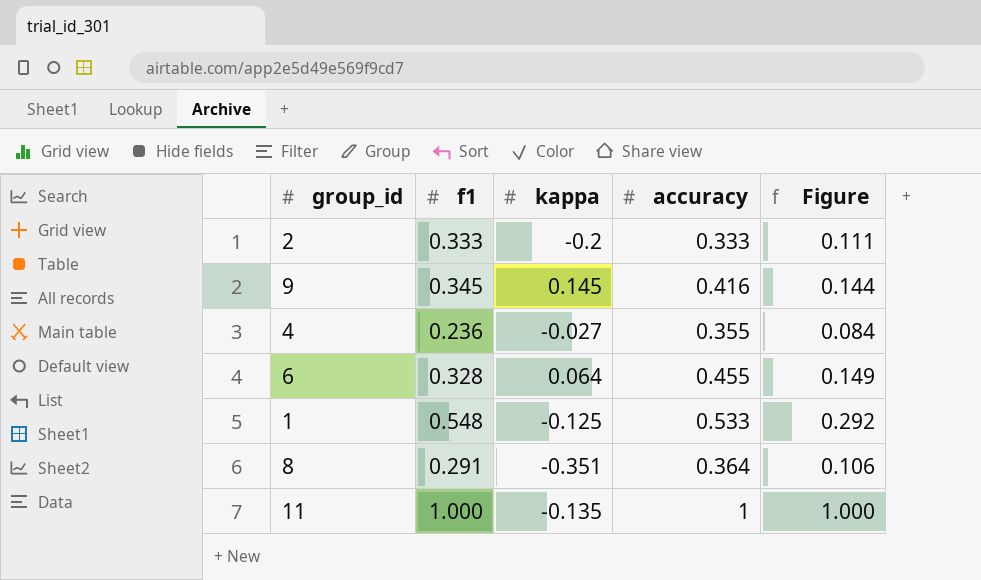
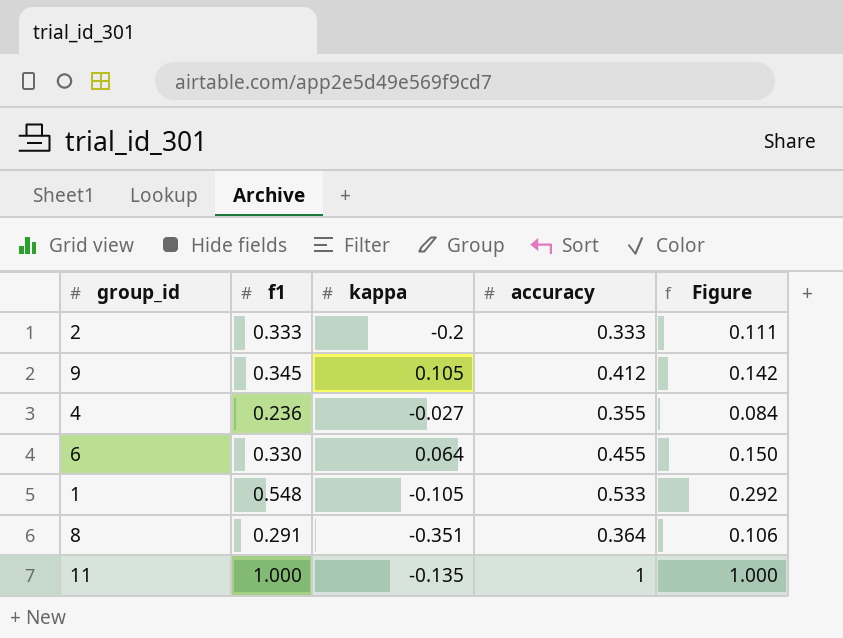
9 | kappa: 0.145 -> 0.105
9 | accuracy: 0.416 -> 0.412
9 | Figure: 0.144 -> 0.142
6 | f1: 0.328 -> 0.330
6 | Figure: 0.149 -> 0.150
1 | kappa: -0.125 -> -0.105

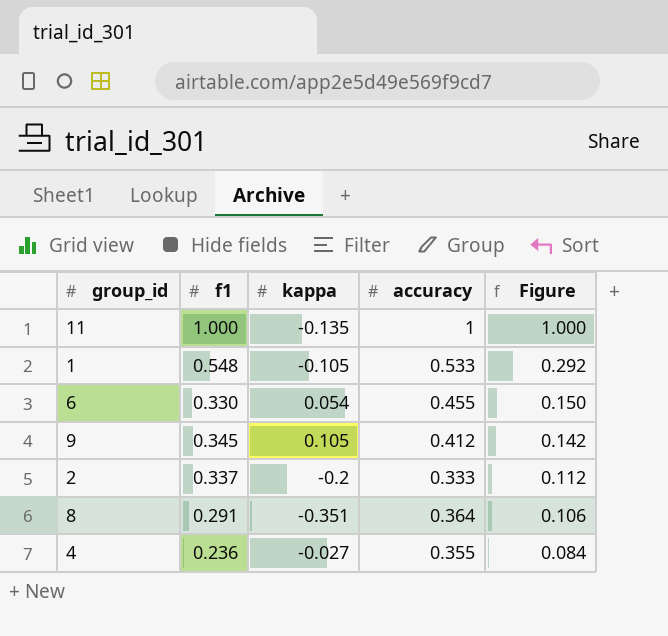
row order: none -> Figure descending
6 | kappa: 0.064 -> 0.054
2 | f1: 0.333 -> 0.337
2 | Figure: 0.111 -> 0.112

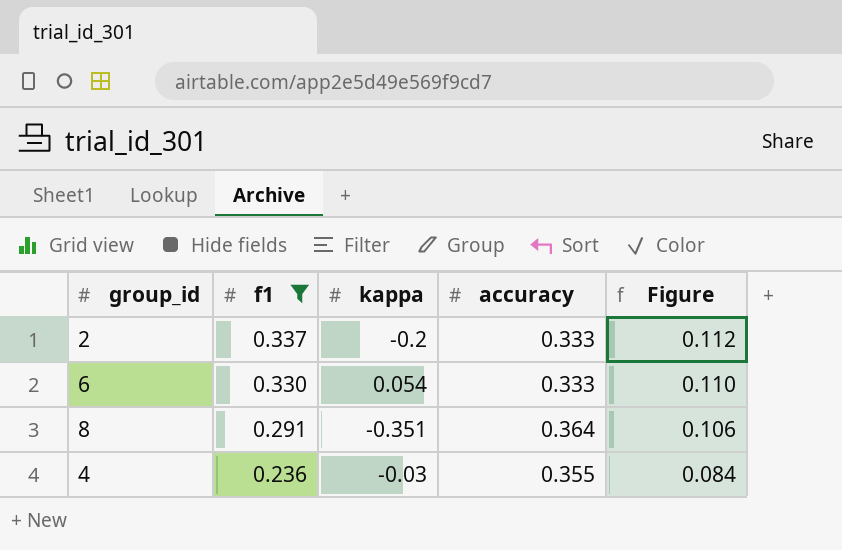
filter: none -> f1 <= 0.337
row order: Figure descending -> f1 descending
6 | accuracy: 0.455 -> 0.333
6 | Figure: 0.150 -> 0.110
4 | kappa: -0.027 -> -0.03

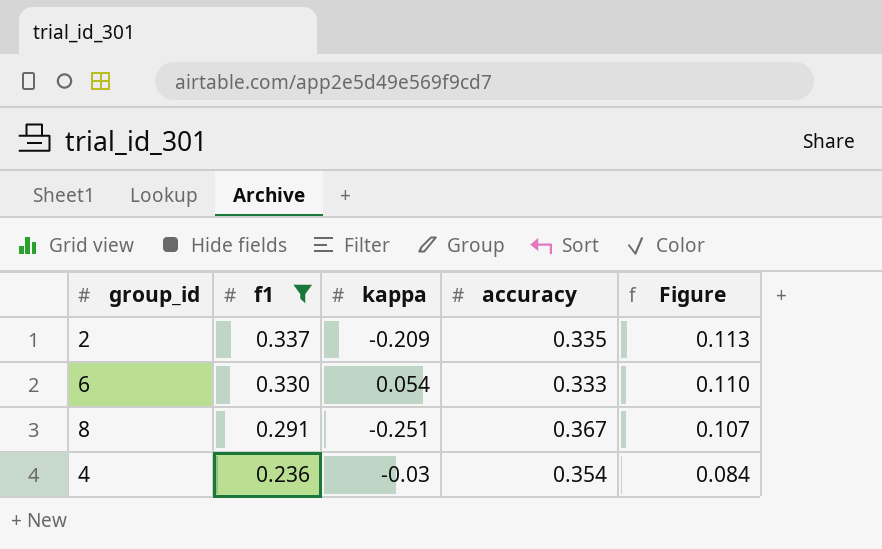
2 | kappa: -0.2 -> -0.209
2 | accuracy: 0.333 -> 0.335
2 | Figure: 0.112 -> 0.113
8 | kappa: -0.351 -> -0.251
8 | accuracy: 0.364 -> 0.367
8 | Figure: 0.106 -> 0.107
4 | accuracy: 0.355 -> 0.354

